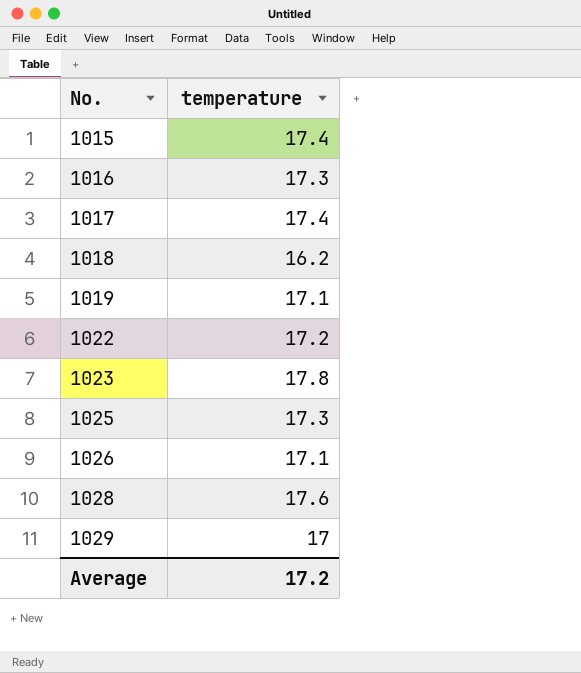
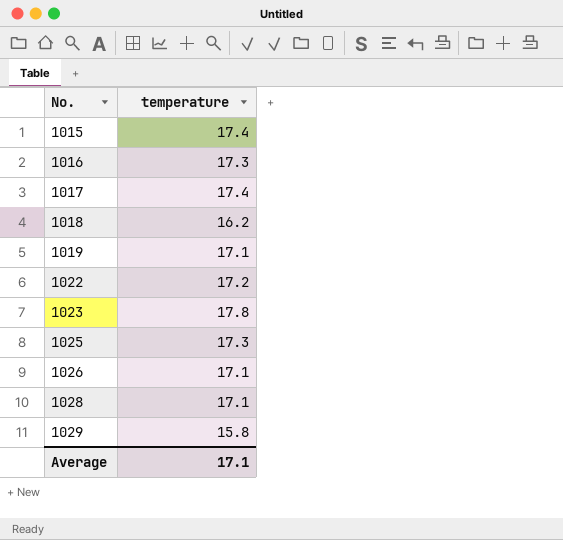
1028 | temperature: 17.6 -> 17.1
1029 | temperature: 17 -> 15.8
Average | temperature: 17.2 -> 17.1

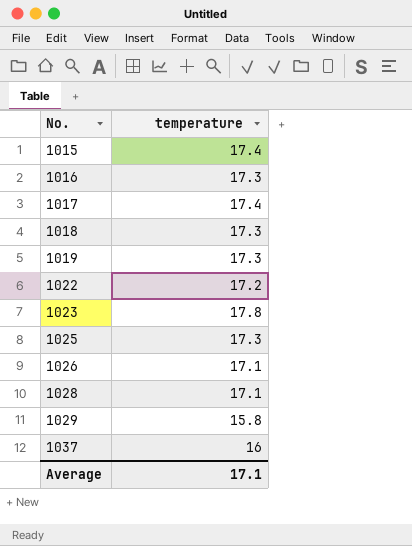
1018 | temperature: 16.2 -> 17.3
1019 | temperature: 17.1 -> 17.3
row 1037: none -> 16

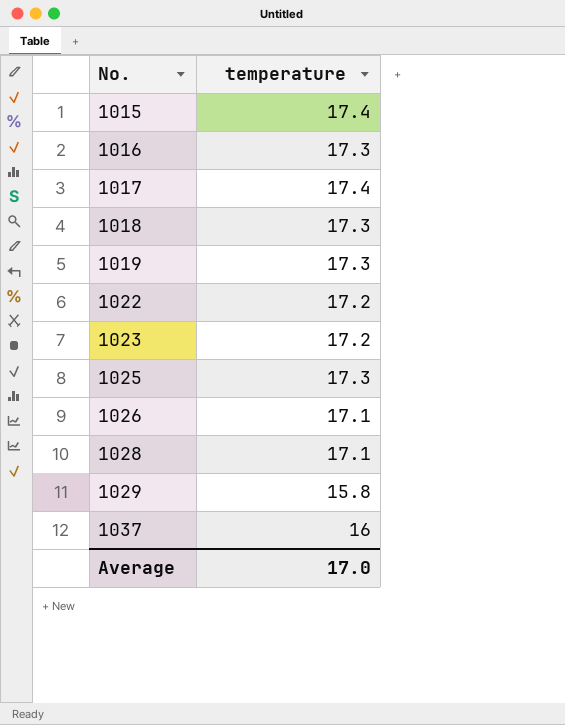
1023 | temperature: 17.8 -> 17.2
Average | temperature: 17.1 -> 17.0

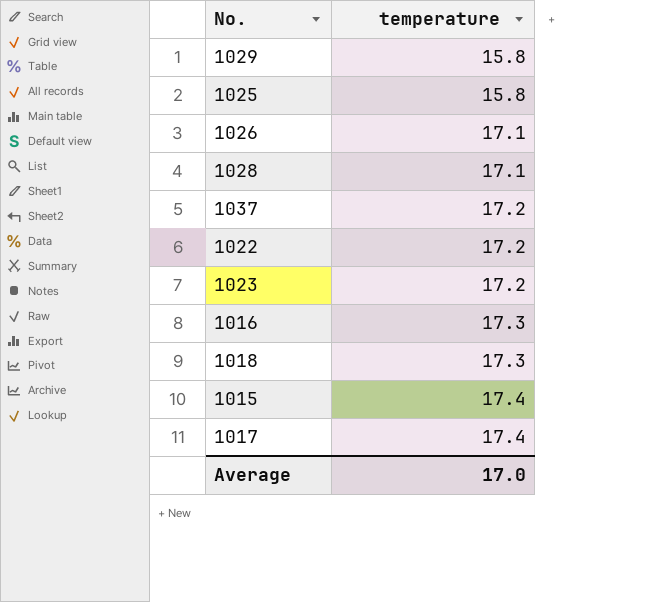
row order: No. ascending -> temperature ascending
row 1019: 17.3 -> none
1025 | temperature: 17.3 -> 15.8
1037 | temperature: 16 -> 17.2

